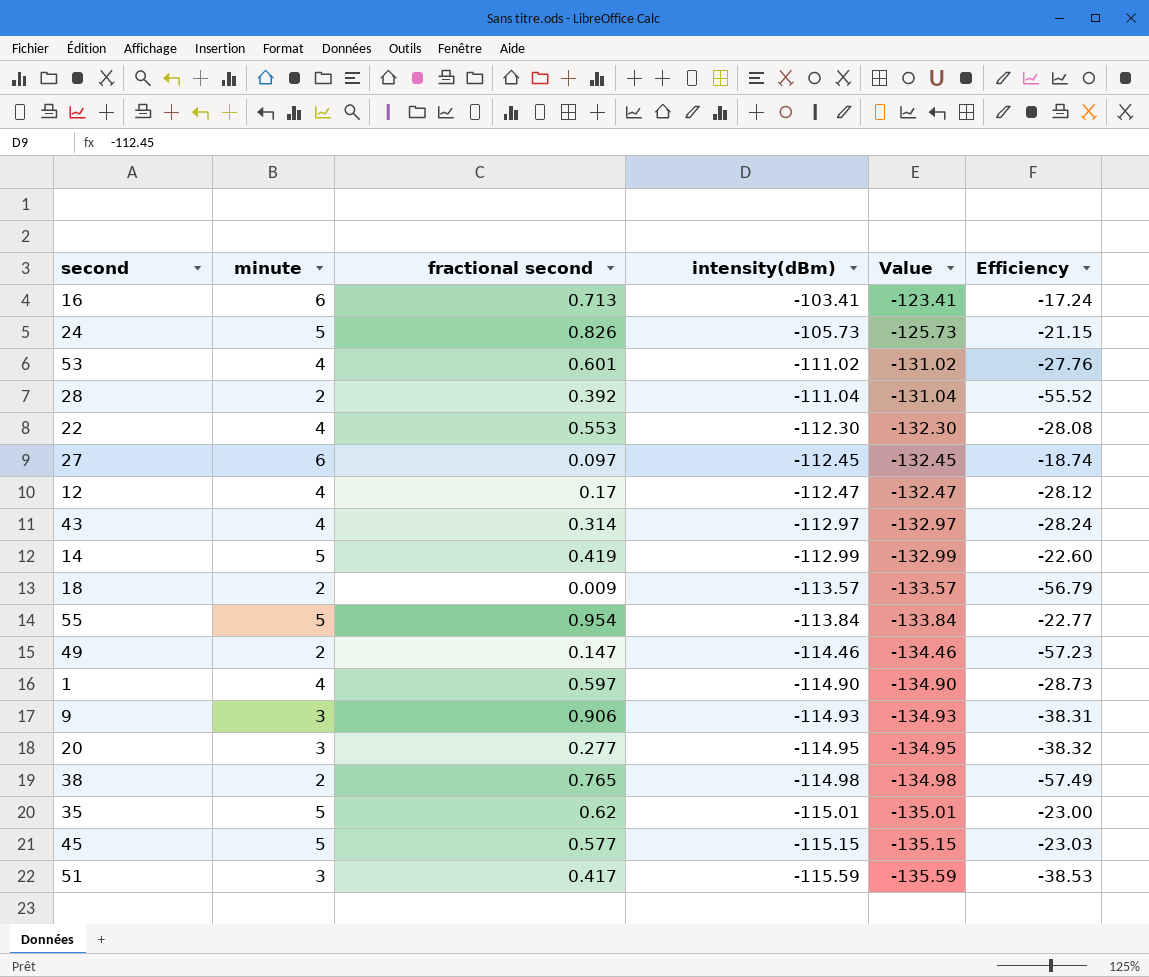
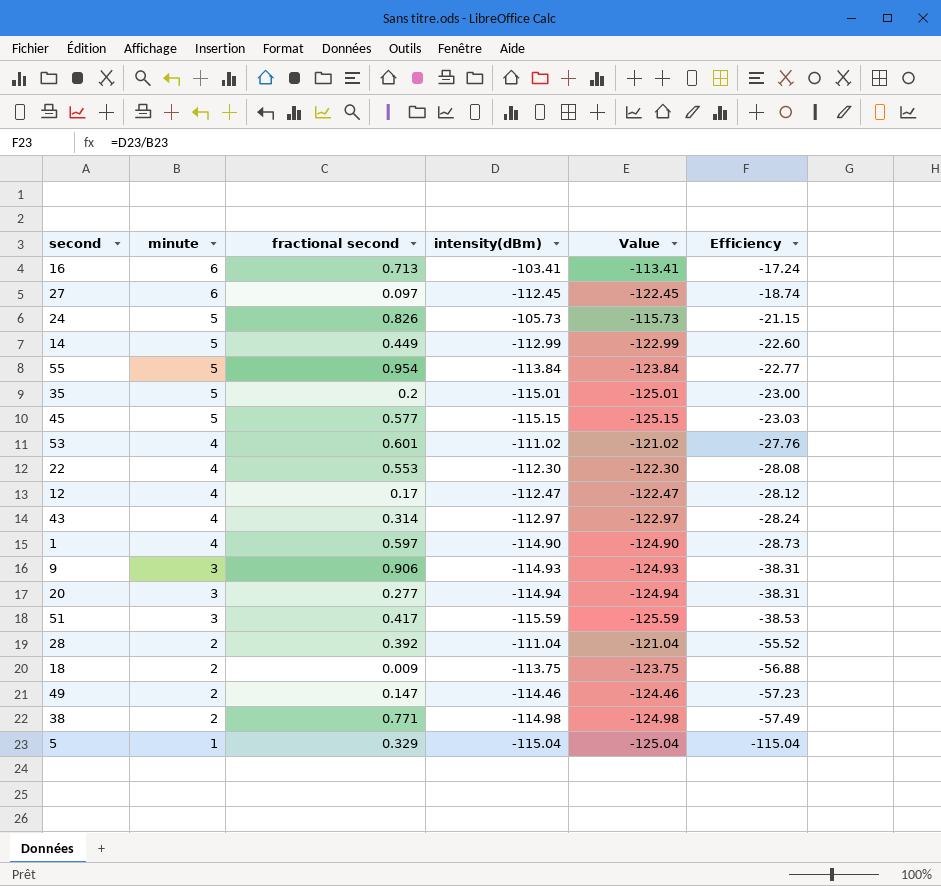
row order: intensity(dBm) descending -> minute descending
column Value | formula: [intensity(dBm)] - 20 -> [intensity(dBm)] - 10
14 | fractional second: 0.419 -> 0.449
35 | fractional second: 0.62 -> 0.2
20 | intensity(dBm): -114.95 -> -114.94
20 | Efficiency: -38.32 -> -38.31
18 | intensity(dBm): -113.57 -> -113.75
18 | Efficiency: -56.79 -> -56.88
38 | fractional second: 0.765 -> 0.771
row 5: none -> 1 | 0.329 | -115.04 | -125.04 | -115.04

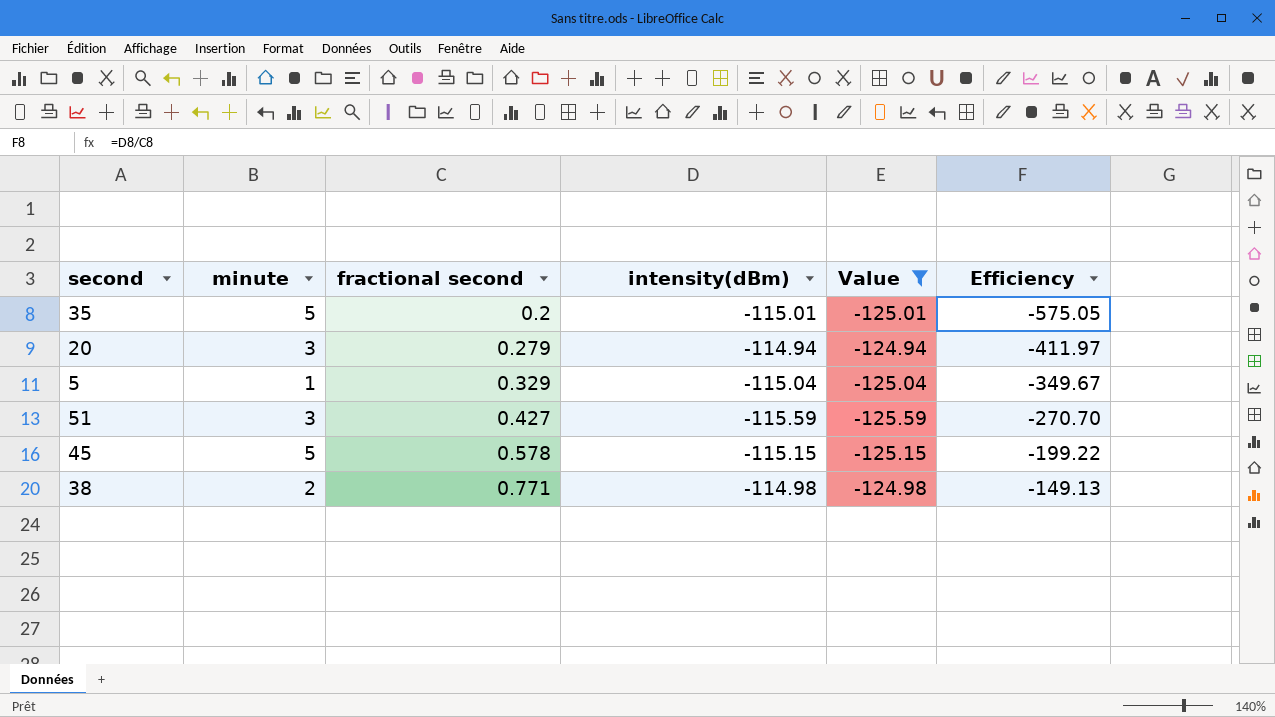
filter: none -> Value <= -124.94
row order: minute descending -> fractional second ascending
column Efficiency | formula: [intensity(dBm)] / [minute] -> [intensity(dBm)] / [fractional second]
20 | fractional second: 0.277 -> 0.279
51 | fractional second: 0.417 -> 0.427
45 | fractional second: 0.577 -> 0.578

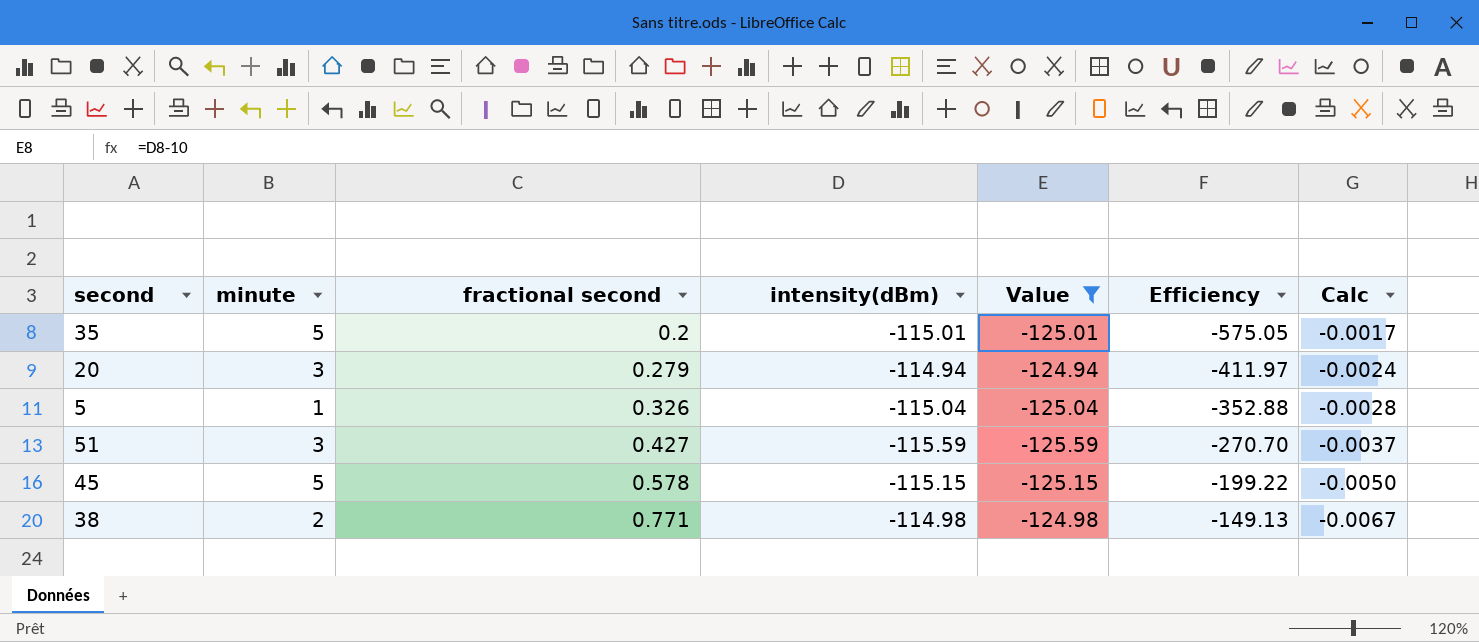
column Calc | formula: none -> [fractional second] / [intensity(dBm)]
5 | fractional second: 0.329 -> 0.326
5 | Efficiency: -349.67 -> -352.88

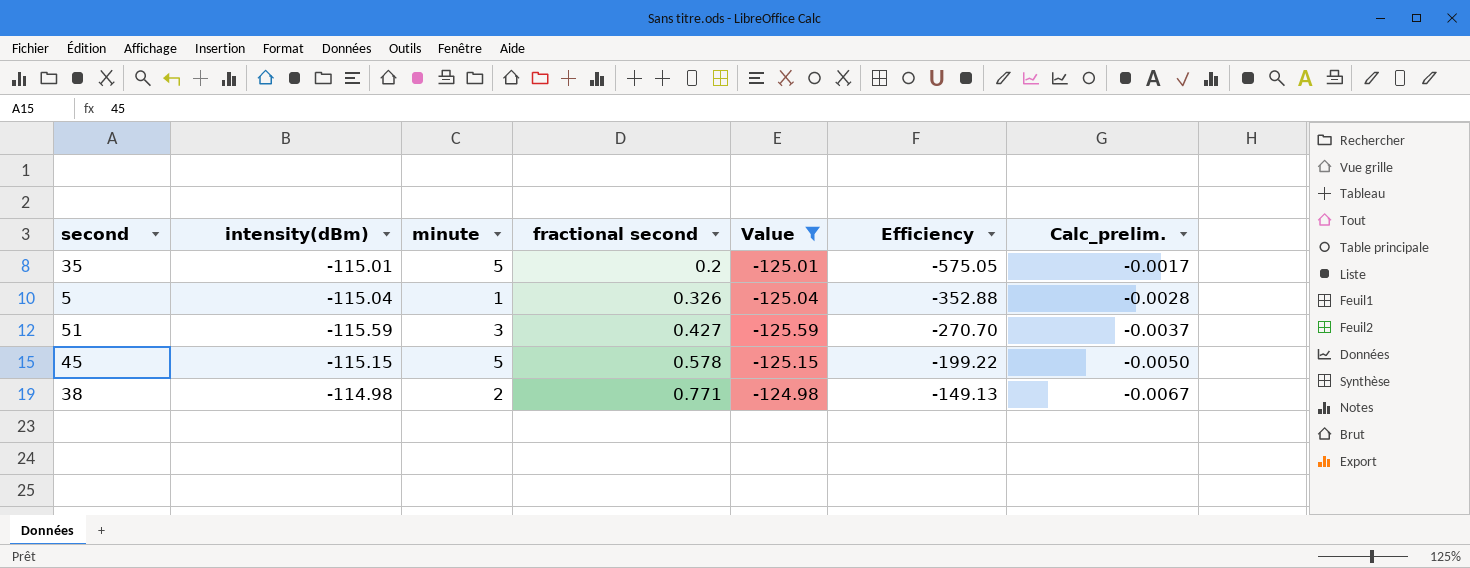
column intensity(dBm) | position: 4 -> 2
column name: Calc -> Calc_prelim.
row 20: 3 | 0.279 | -114.94 | -124.94 | -411.97 | -0.0024 -> none

